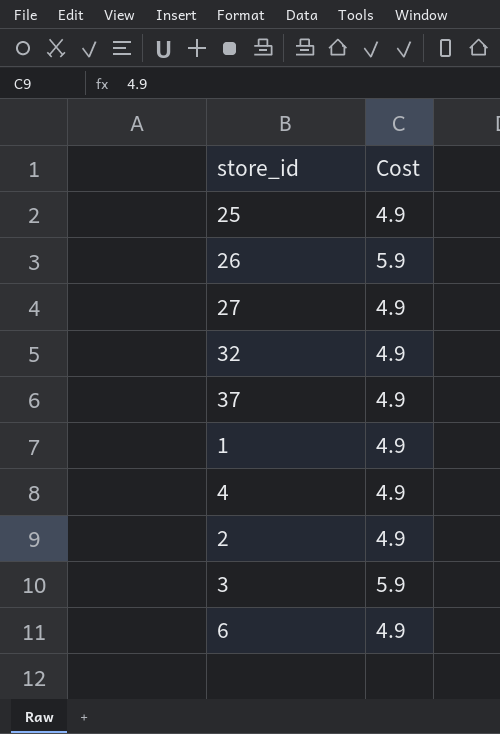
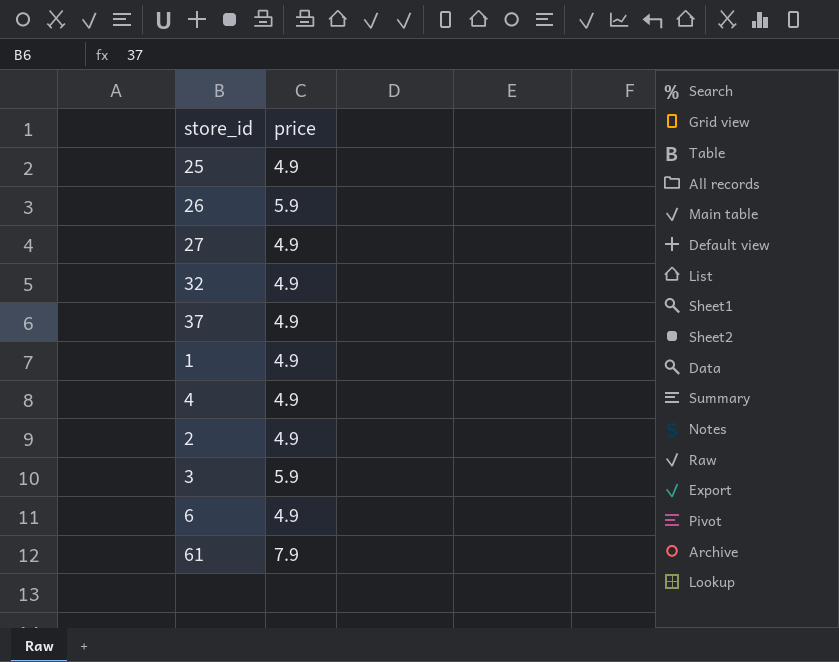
column name: Cost -> price
row 61: none -> 7.9

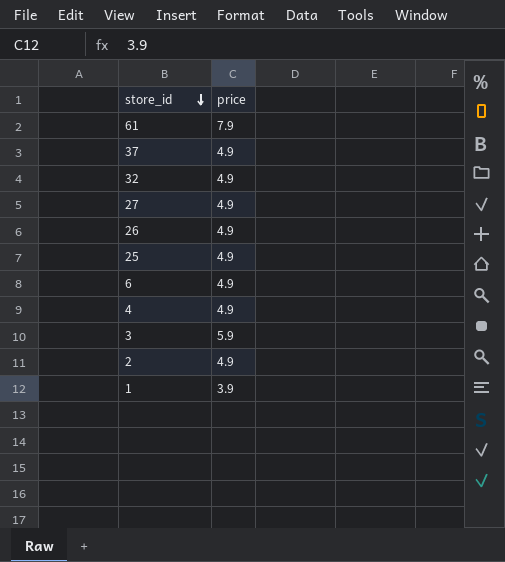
row order: none -> store_id descending
26 | price: 5.9 -> 4.9
1 | price: 4.9 -> 3.9

